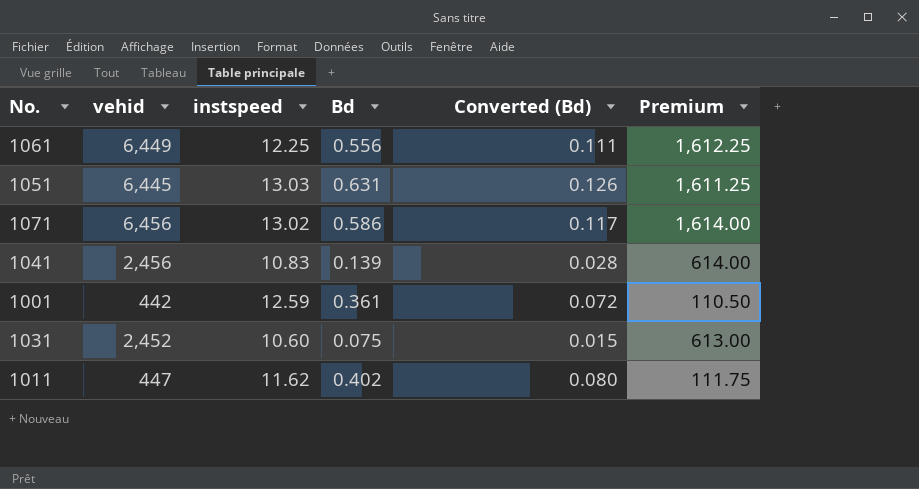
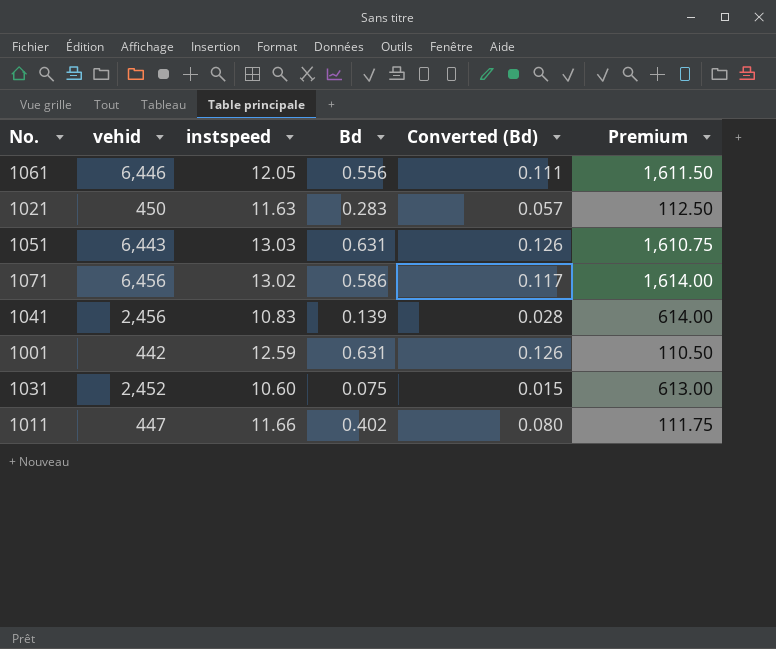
1061 | vehid: 6,449 -> 6,446
1061 | instspeed: 12.25 -> 12.05
1061 | Premium: 1,612.25 -> 1,611.50
row 1021: none -> 450 | 11.63 | 0.283 | 0.057 | 112.50
1051 | vehid: 6,445 -> 6,443
1051 | Premium: 1,611.25 -> 1,610.75
1001 | Bd: 0.361 -> 0.631
1001 | Converted (Bd): 0.072 -> 0.126
1011 | instspeed: 11.62 -> 11.66

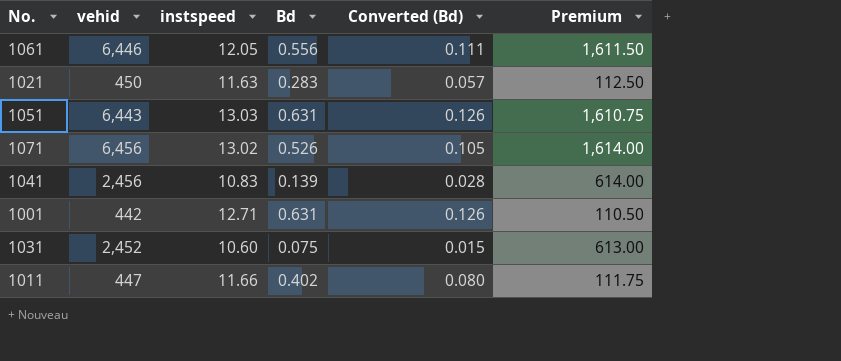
1071 | Bd: 0.586 -> 0.526
1071 | Converted (Bd): 0.117 -> 0.105
1001 | instspeed: 12.59 -> 12.71

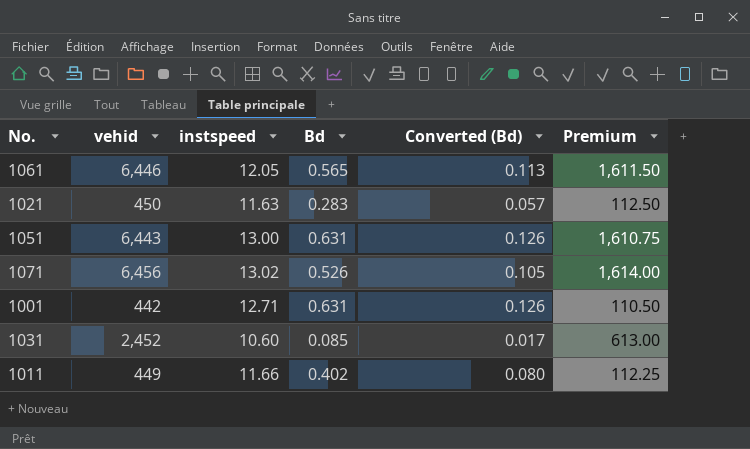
row 1041: 2,456 | 10.83 | 0.139 | 0.028 | 614.00 -> none
1061 | Bd: 0.556 -> 0.565
1061 | Converted (Bd): 0.111 -> 0.113
1051 | instspeed: 13.03 -> 13.00
1031 | Bd: 0.075 -> 0.085
1031 | Converted (Bd): 0.015 -> 0.017
1011 | vehid: 447 -> 449
1011 | Premium: 111.75 -> 112.25

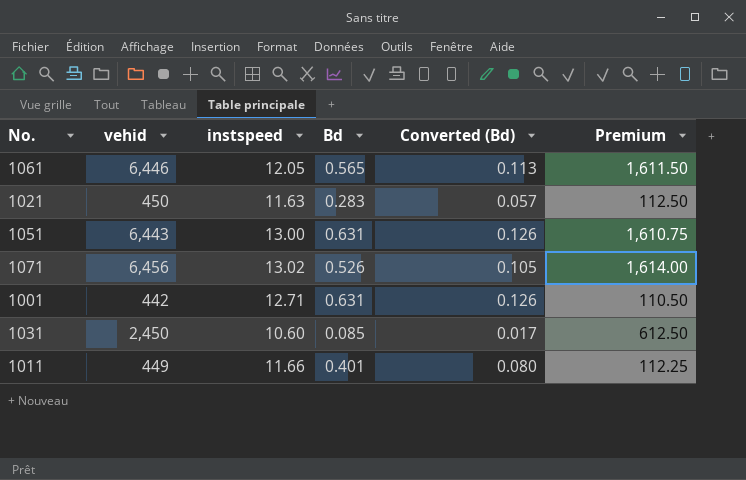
1031 | vehid: 2,452 -> 2,450
1031 | Premium: 613.00 -> 612.50
1011 | Bd: 0.402 -> 0.401

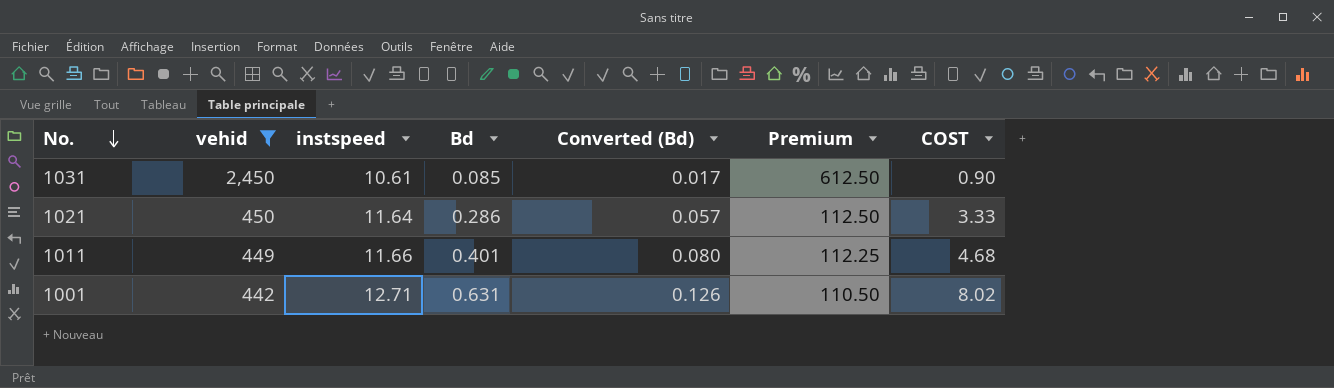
filter: none -> vehid <= 2,450
row order: none -> No. descending
column COST | formula: none -> [instspeed] * [Bd]
1031 | instspeed: 10.60 -> 10.61
1021 | instspeed: 11.63 -> 11.64
1021 | Bd: 0.283 -> 0.286

